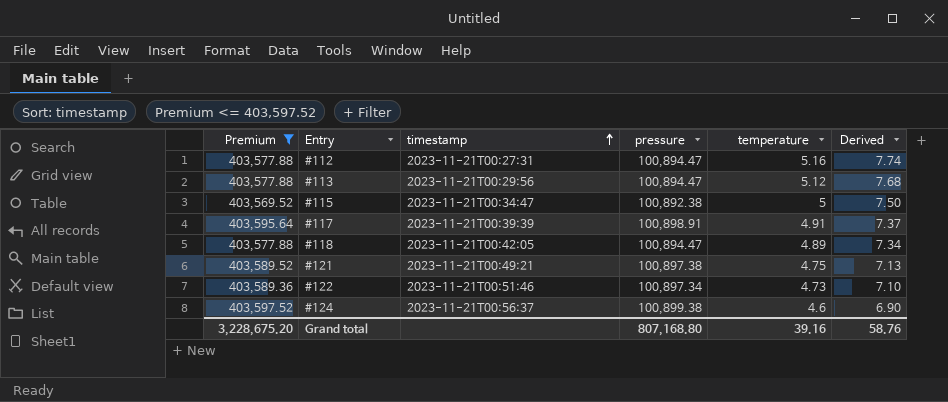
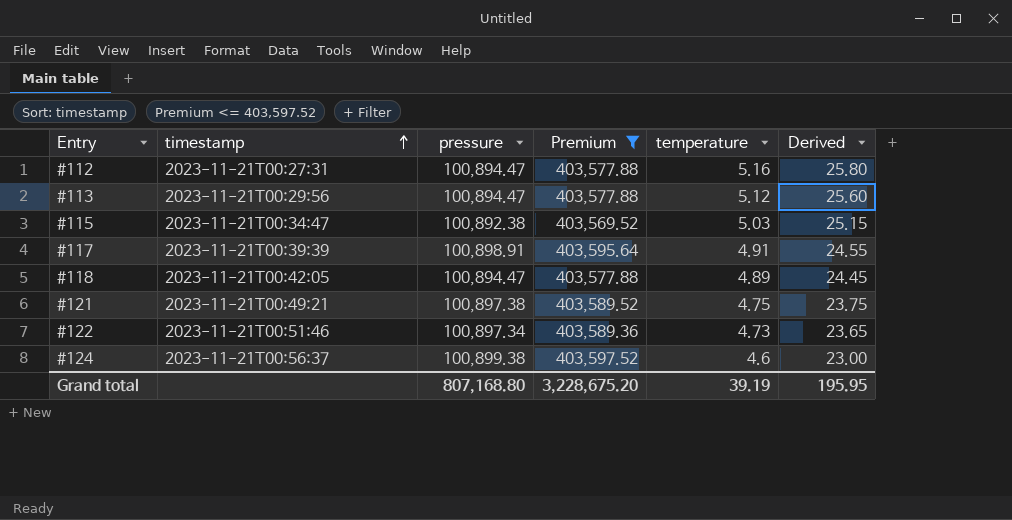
column Premium | position: 1 -> 4
column Derived | formula: [temperature] * 1.5 -> [temperature] * 5
#115 | temperature: 5 -> 5.03
Grand total | temperature: 39.16 -> 39.19
Grand total | Derived: 58.76 -> 195.95

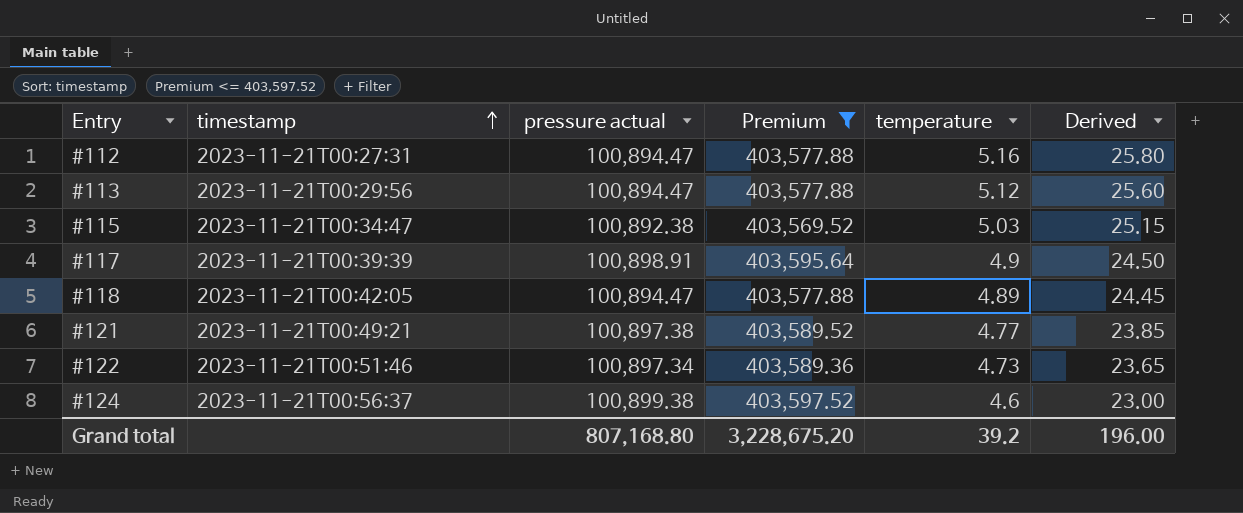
column name: pressure -> pressure actual
#117 | temperature: 4.91 -> 4.9
#117 | Derived: 24.55 -> 24.50
#121 | temperature: 4.75 -> 4.77
#121 | Derived: 23.75 -> 23.85
Grand total | temperature: 39.19 -> 39.2
Grand total | Derived: 195.95 -> 196.00

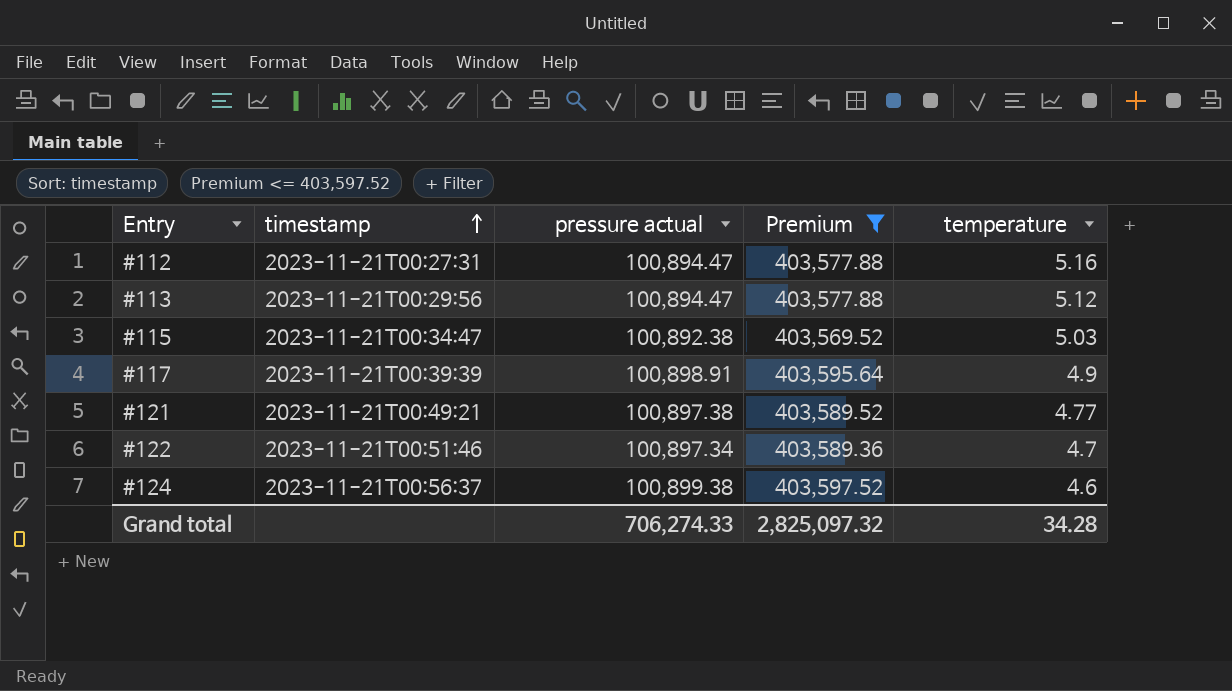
column Derived | formula: [temperature] * 5 -> none
row #118: 2023-11-21T00:42:05 | 100,894.47 | 403,577.88 | 4.89 | 24.45 -> none
#122 | temperature: 4.73 -> 4.7
Grand total | pressure actual: 807,168.80 -> 706,274.33
Grand total | Premium: 3,228,675.20 -> 2,825,097.32
Grand total | temperature: 39.2 -> 34.28

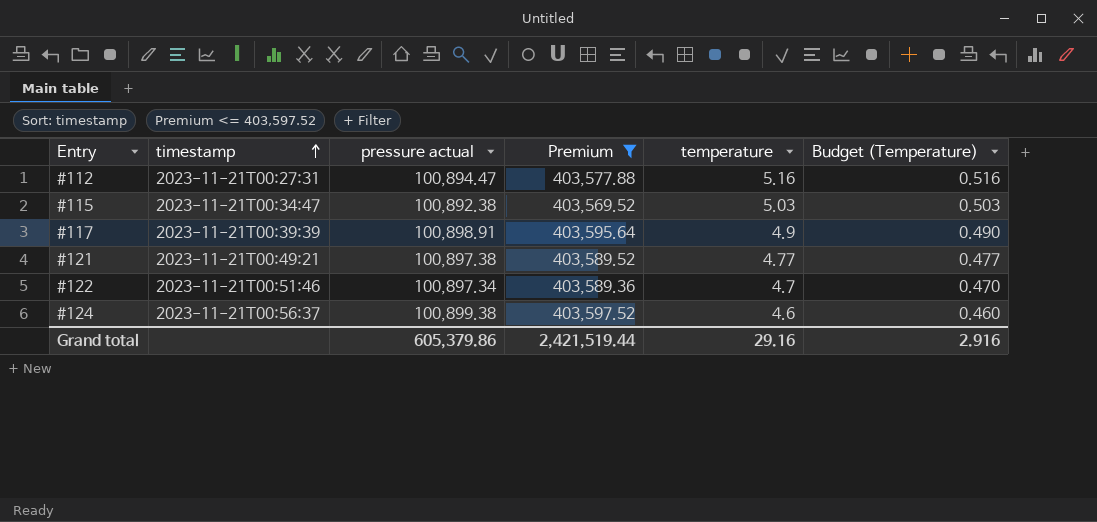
column Budget (Temperature) | formula: none -> [temperature] * 0.1
row #113: 2023-11-21T00:29:56 | 100,894.47 | 403,577.88 | 5.12 -> none
Grand total | pressure actual: 706,274.33 -> 605,379.86
Grand total | Premium: 2,825,097.32 -> 2,421,519.44
Grand total | temperature: 34.28 -> 29.16

